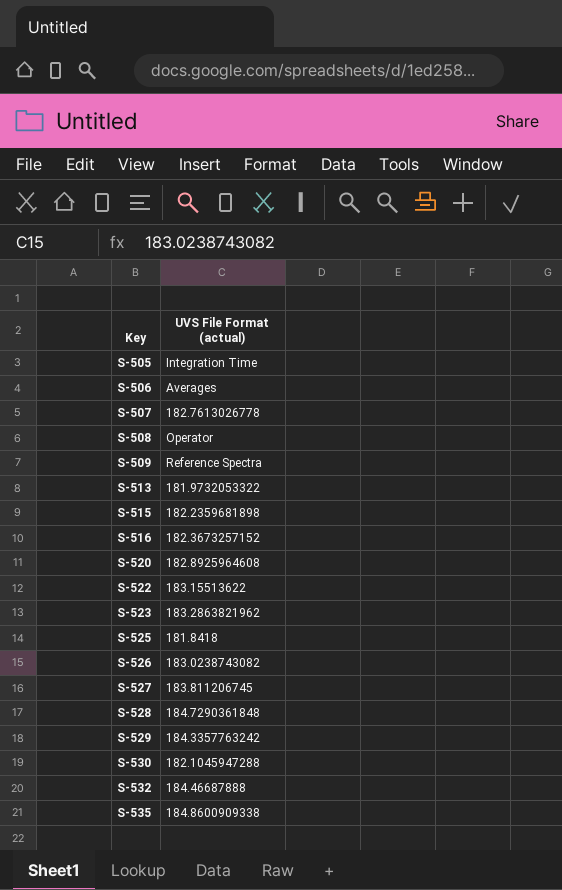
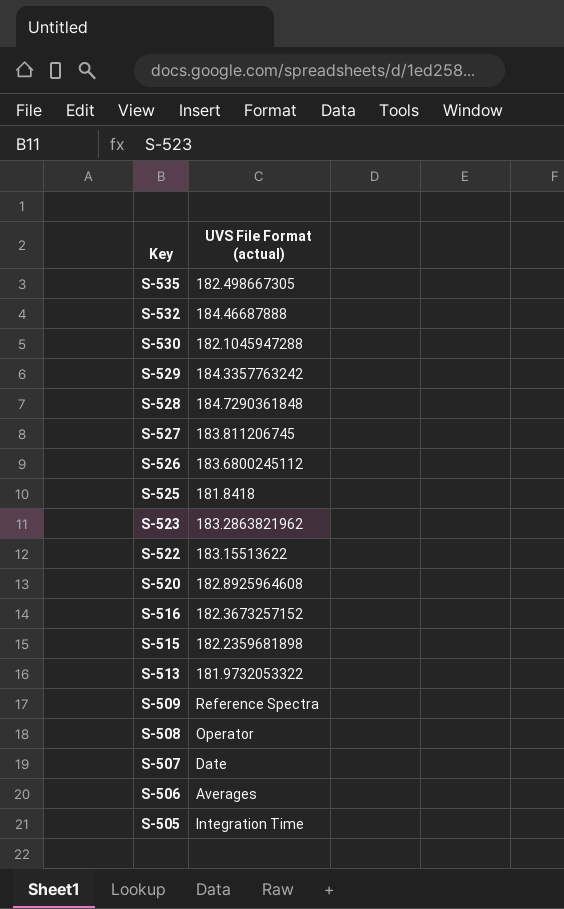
row order: Key ascending -> Key descending
S-535 | UVS File Format (actual): 184.8600909338 -> 182.498667305
S-526 | UVS File Format (actual): 183.0238743082 -> 183.6800245112
S-507 | UVS File Format (actual): 182.7613026778 -> Date

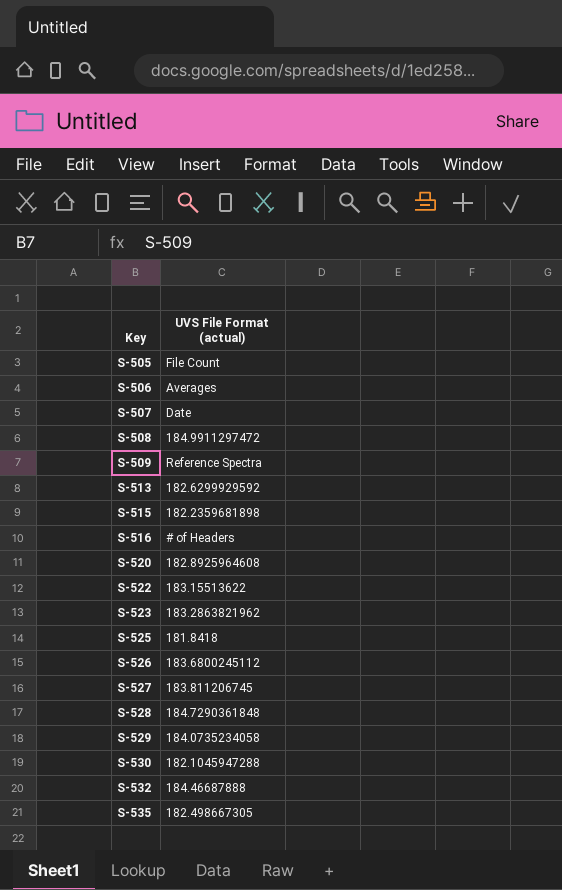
row order: Key descending -> Key ascending
S-505 | UVS File Format (actual): Integration Time -> File Count
S-508 | UVS File Format (actual): Operator -> 184.9911297472
S-513 | UVS File Format (actual): 181.9732053322 -> 182.6299929592
S-516 | UVS File Format (actual): 182.3673257152 -> # of Headers
S-529 | UVS File Format (actual): 184.3357763242 -> 184.0735234058

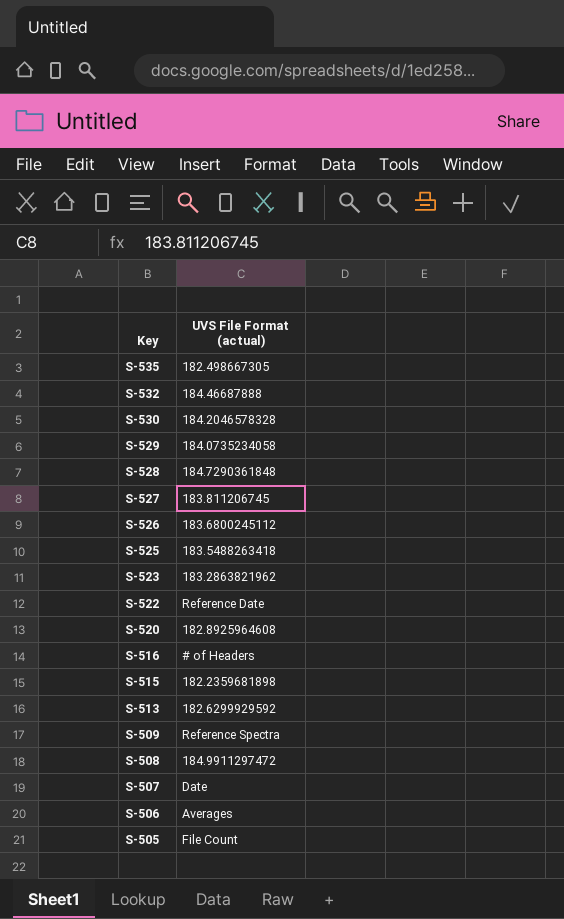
row order: Key ascending -> Key descending
S-530 | UVS File Format (actual): 182.1045947288 -> 184.2046578328
S-525 | UVS File Format (actual): 181.8418 -> 183.5488263418
S-522 | UVS File Format (actual): 183.15513622 -> Reference Date

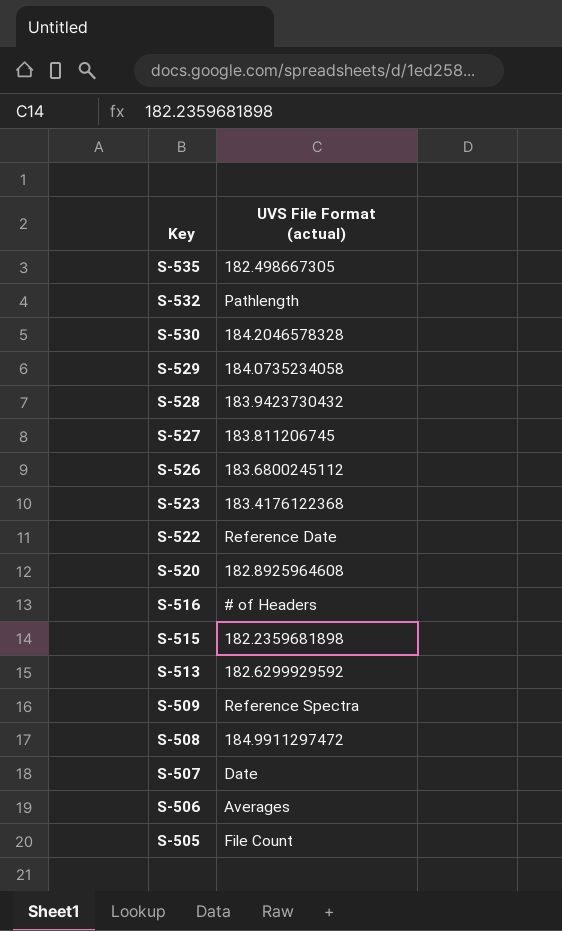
row S-525: 183.5488263418 -> none
S-532 | UVS File Format (actual): 184.46687888 -> Pathlength
S-528 | UVS File Format (actual): 184.7290361848 -> 183.9423730432
S-523 | UVS File Format (actual): 183.2863821962 -> 183.4176122368

